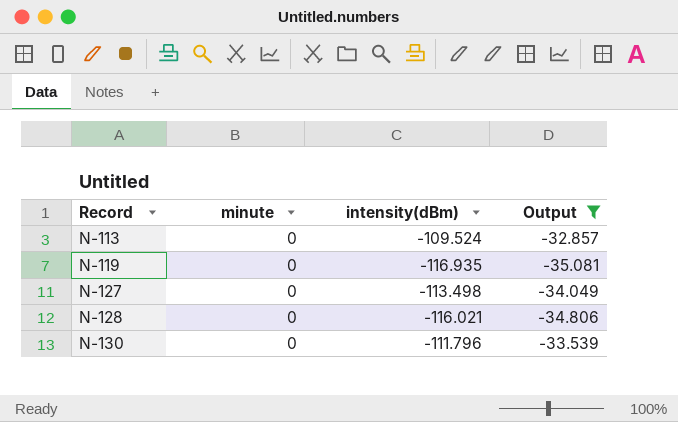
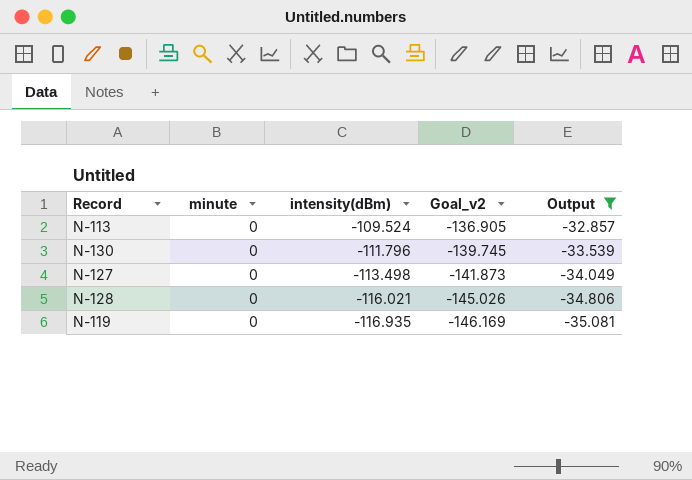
row order: Record ascending -> intensity(dBm) descending
column Goal_v2 | formula: none -> [intensity(dBm)] * 1.25

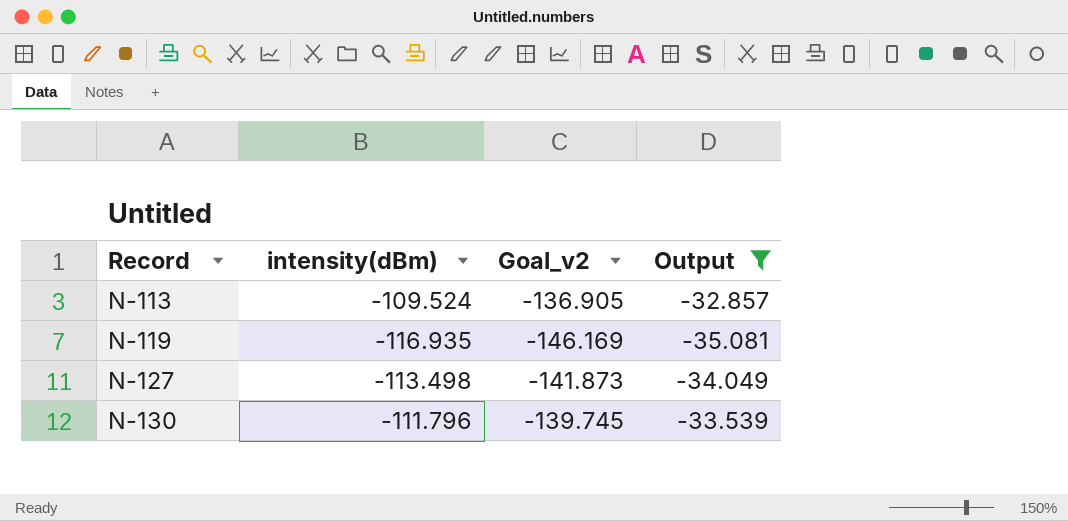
row order: intensity(dBm) descending -> Record ascending
column minute | position: 2 -> none
row N-128: 0 | -116.021 | -145.026 | -34.806 -> none

